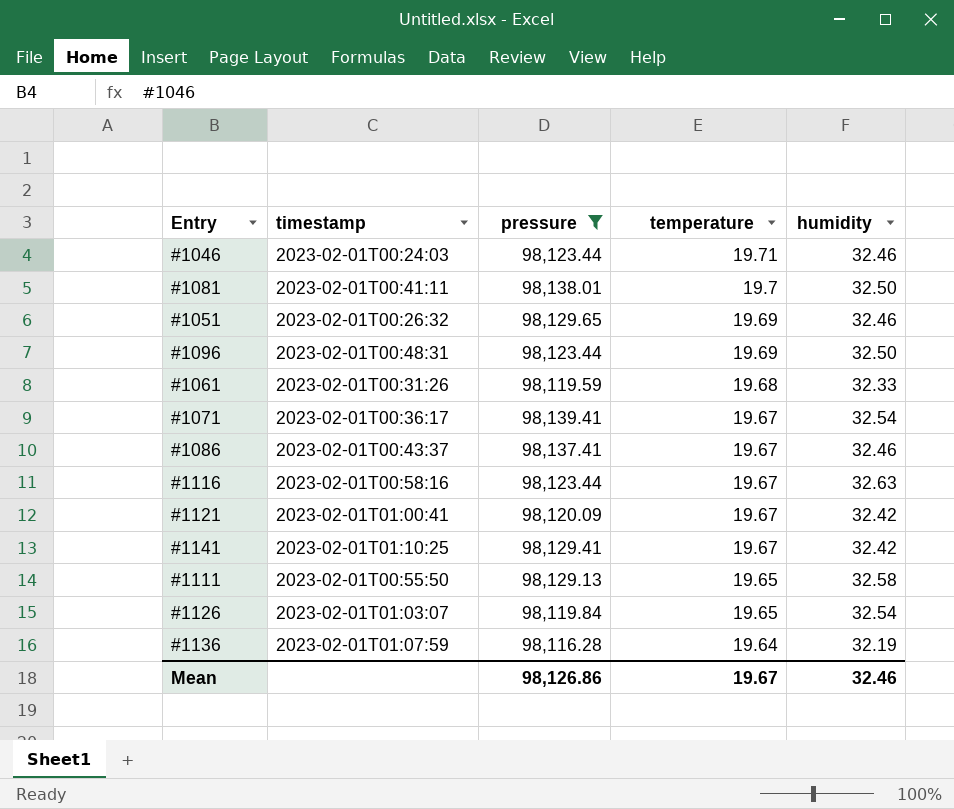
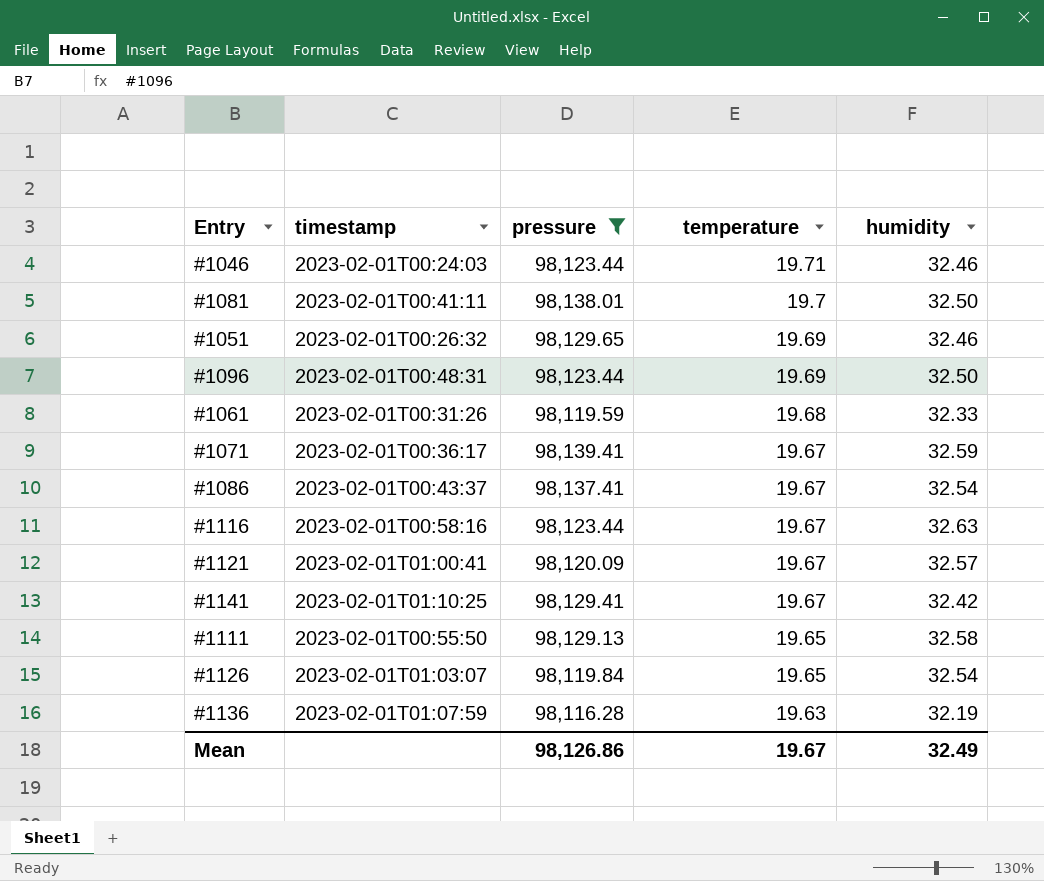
#1071 | humidity: 32.54 -> 32.59
#1086 | humidity: 32.46 -> 32.54
#1121 | humidity: 32.42 -> 32.57
#1136 | temperature: 19.64 -> 19.63
Mean | humidity: 32.46 -> 32.49

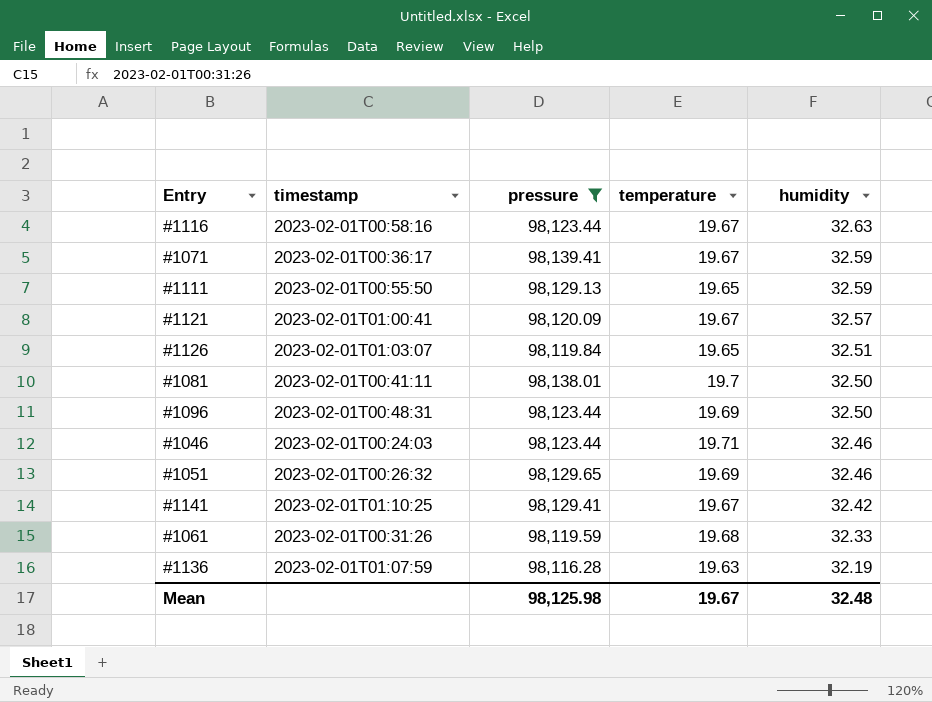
row order: temperature descending -> humidity descending
row #1086: 2023-02-01T00:43:37 | 98,137.41 | 19.67 | 32.54 -> none
#1111 | humidity: 32.58 -> 32.59
#1126 | humidity: 32.54 -> 32.51
Mean | pressure: 98,126.86 -> 98,125.98
Mean | humidity: 32.49 -> 32.48

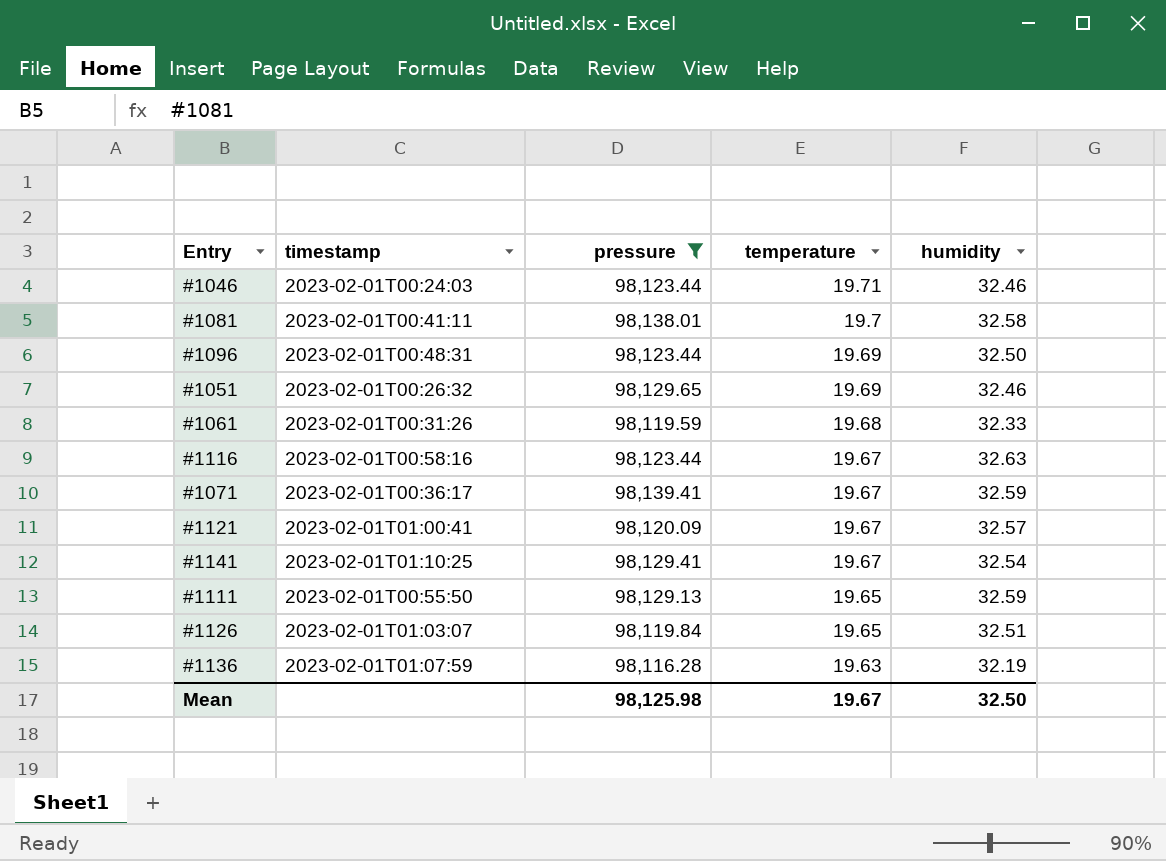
row order: humidity descending -> temperature descending
#1081 | humidity: 32.50 -> 32.58
#1141 | humidity: 32.42 -> 32.54
Mean | humidity: 32.48 -> 32.50

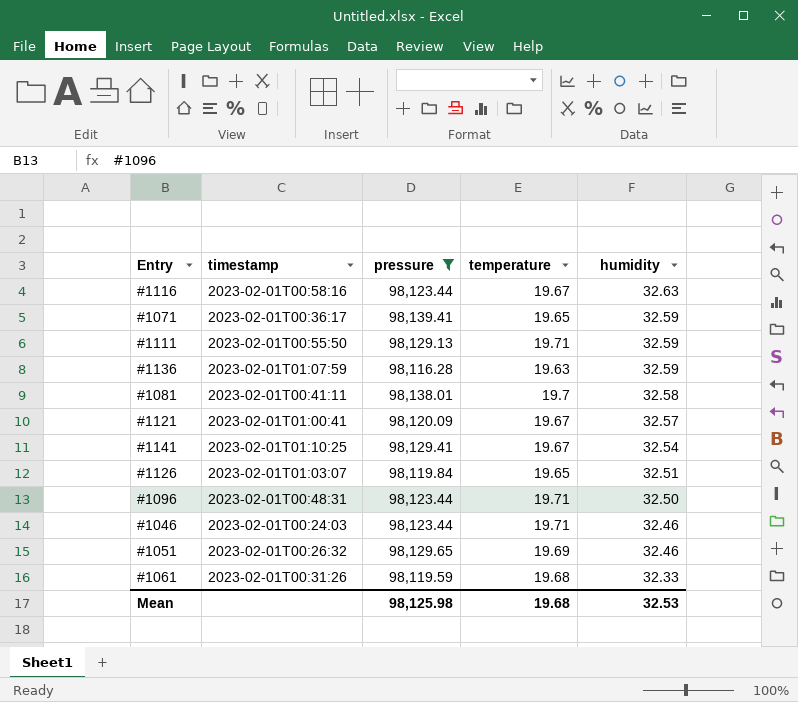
row order: temperature descending -> humidity descending
#1071 | temperature: 19.67 -> 19.65
#1111 | temperature: 19.65 -> 19.71
#1136 | humidity: 32.19 -> 32.59
#1096 | temperature: 19.69 -> 19.71
Mean | temperature: 19.67 -> 19.68
Mean | humidity: 32.50 -> 32.53

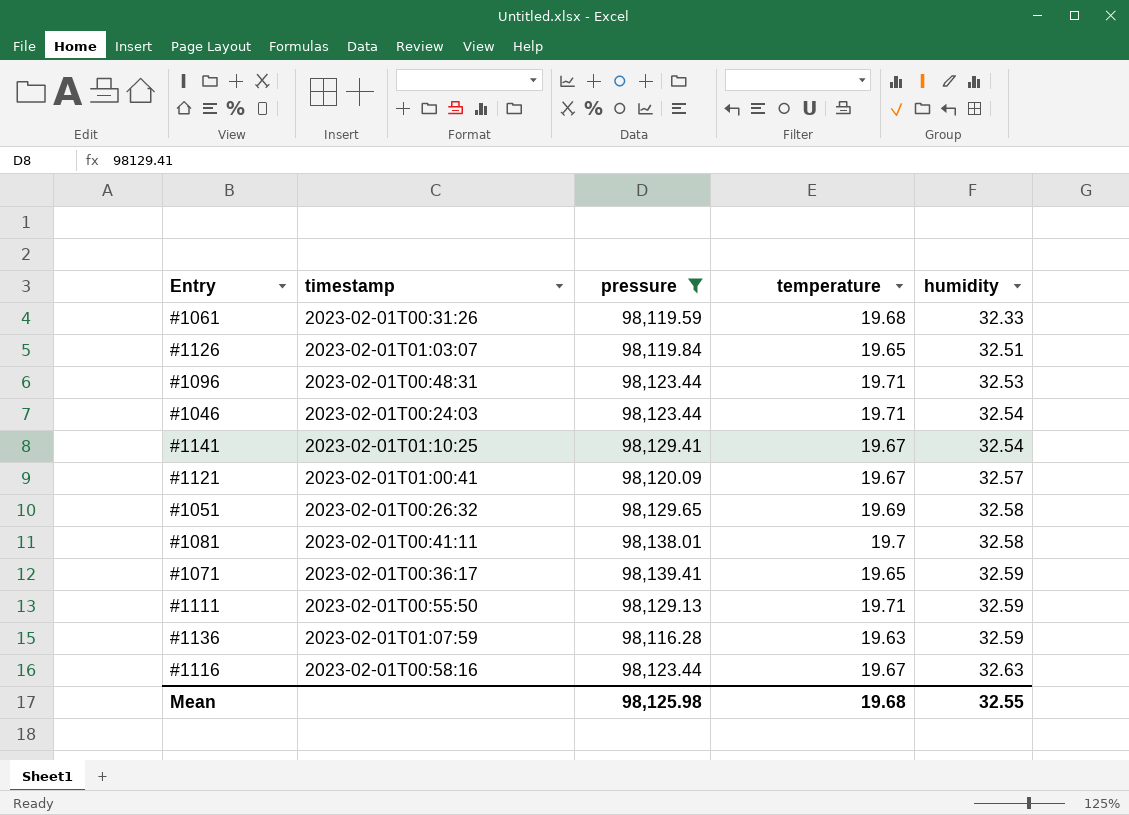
row order: humidity descending -> humidity ascending
#1096 | humidity: 32.50 -> 32.53
#1046 | humidity: 32.46 -> 32.54
#1051 | humidity: 32.46 -> 32.58
Mean | humidity: 32.53 -> 32.55

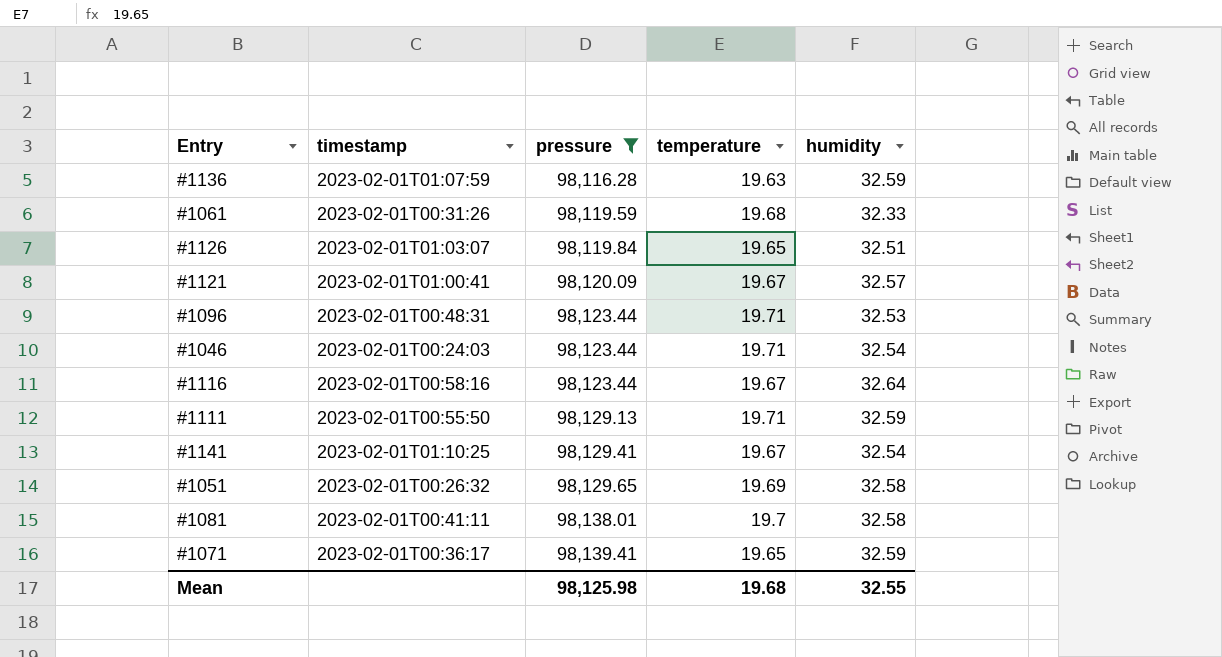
row order: humidity ascending -> pressure ascending
#1116 | humidity: 32.63 -> 32.64

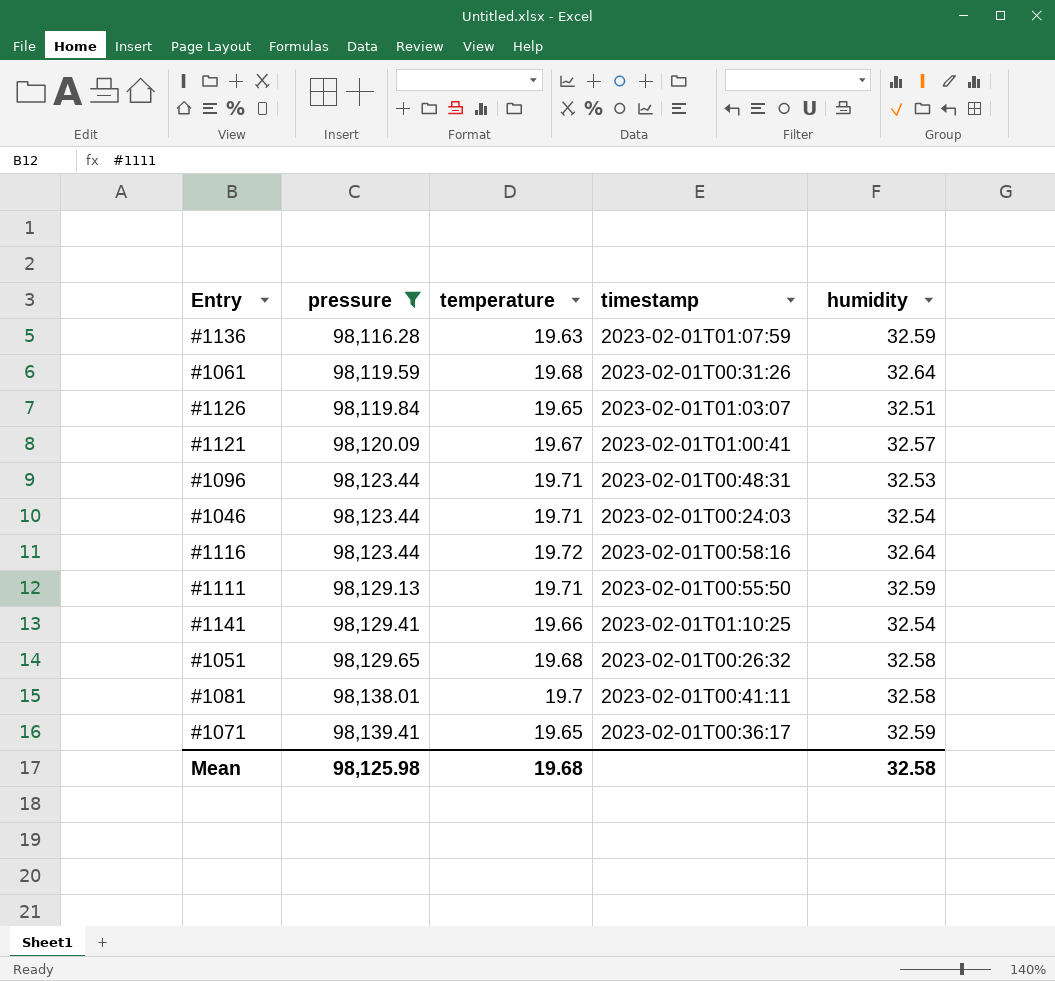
column timestamp | position: 2 -> 4
#1061 | humidity: 32.33 -> 32.64
#1116 | temperature: 19.67 -> 19.72
#1141 | temperature: 19.67 -> 19.66
#1051 | temperature: 19.69 -> 19.68
Mean | humidity: 32.55 -> 32.58

